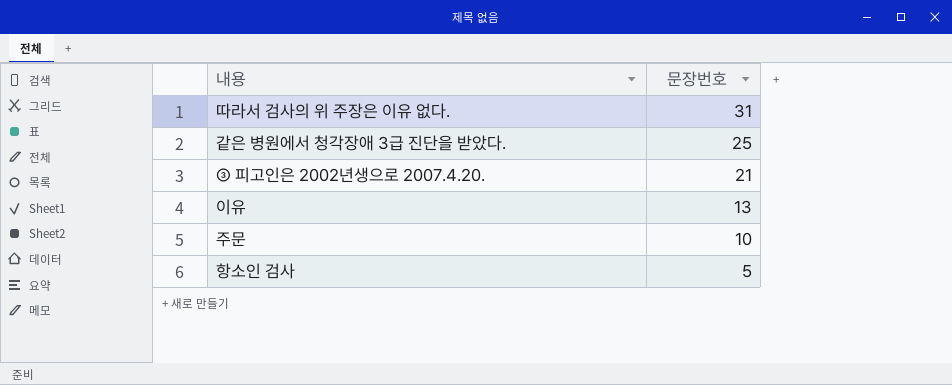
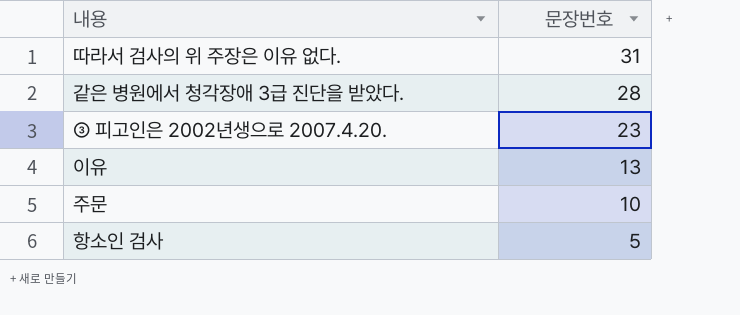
같은 병원에서 청각장애 3급 진단을 받았다. | 문장번호: 25 -> 28
③ 피고인은 2002년생으로 2007.4.20. | 문장번호: 21 -> 23

